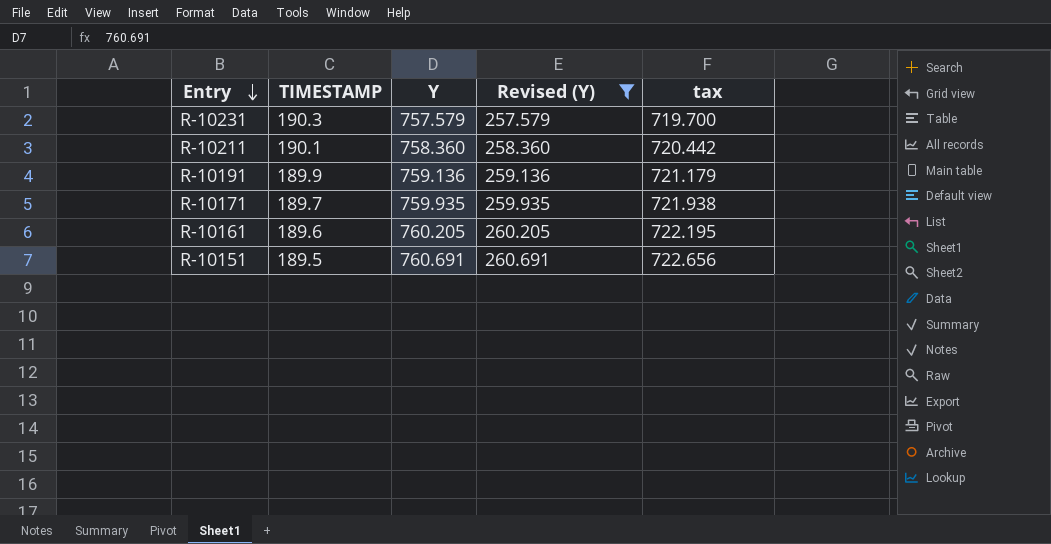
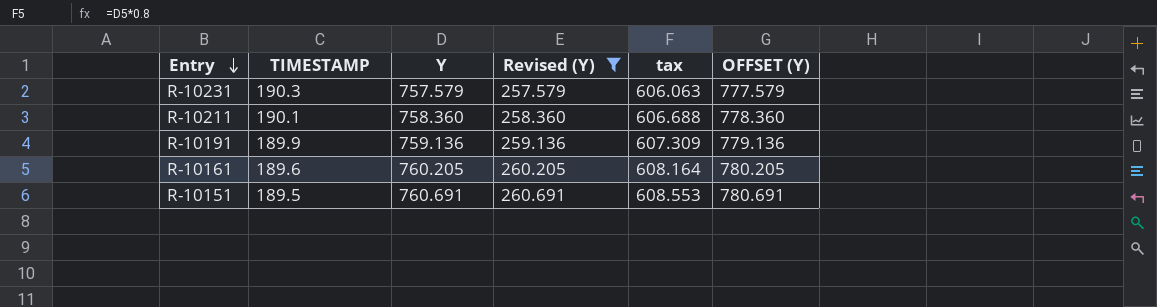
column tax | formula: [Y] * 0.95 -> [Y] * 0.8
column OFFSET (Y) | formula: none -> [Y] + 20
row R-10171: 189.7 | 759.935 | 259.935 | 721.938 -> none

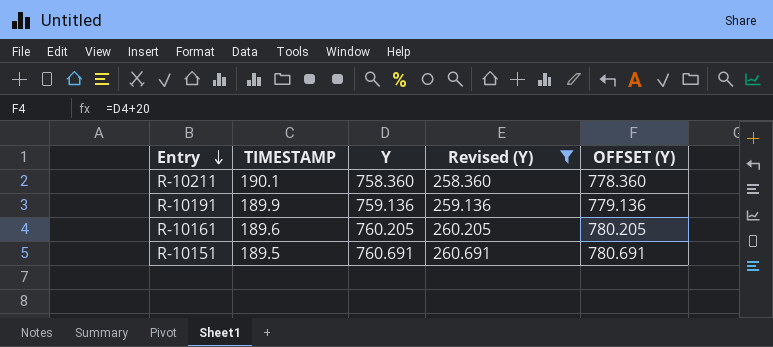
column tax | formula: [Y] * 0.8 -> none
row R-10231: 190.3 | 757.579 | 257.579 | 606.063 | 777.579 -> none

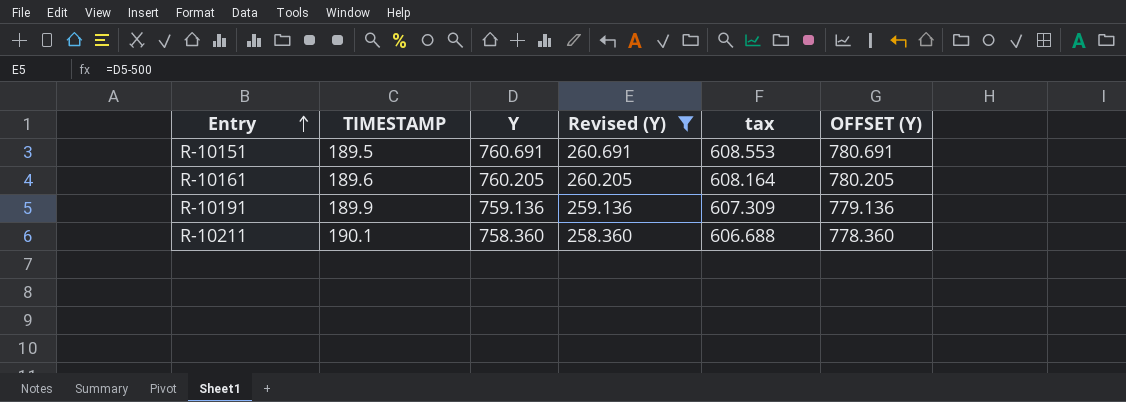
row order: Entry descending -> Entry ascending
column tax | formula: none -> [Y] * 0.8

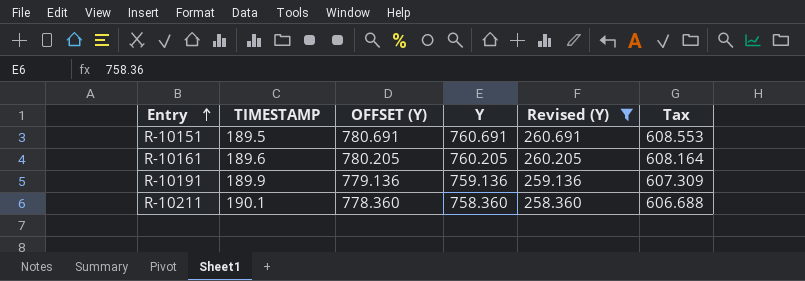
column OFFSET (Y) | position: 6 -> 3
column name: tax -> Tax

